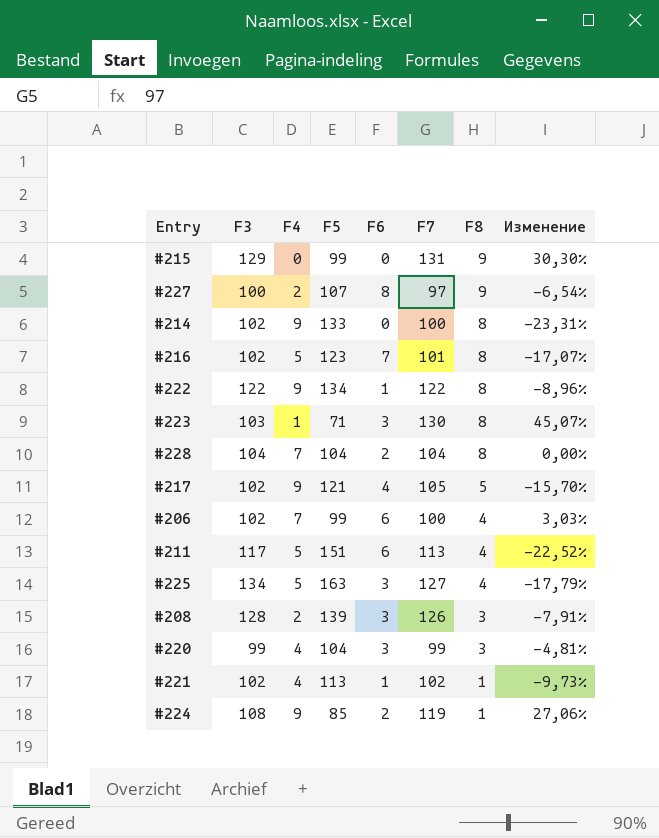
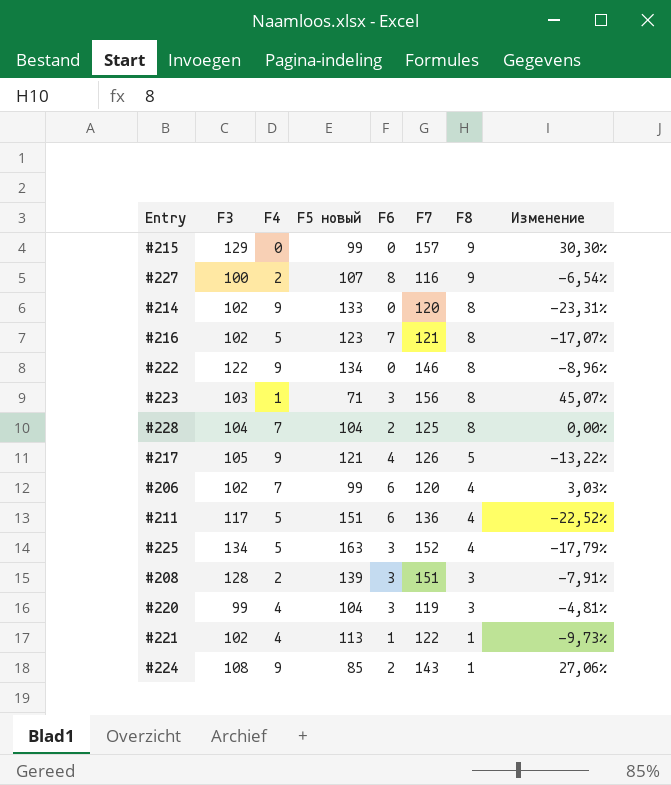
column name: F5 -> F5 новый
#215 | F7: 131 -> 157
#227 | F7: 97 -> 116
#214 | F7: 100 -> 120
#216 | F7: 101 -> 121
#222 | F6: 1 -> 0
#222 | F7: 122 -> 146
#223 | F7: 130 -> 156
#228 | F7: 104 -> 125
#217 | F3: 102 -> 105
#217 | F7: 105 -> 126
#217 | Изменение: -15,70% -> -13,22%
#206 | F7: 100 -> 120
#211 | F7: 113 -> 136
#225 | F7: 127 -> 152
#208 | F7: 126 -> 151
#220 | F7: 99 -> 119
#221 | F7: 102 -> 122
#224 | F7: 119 -> 143

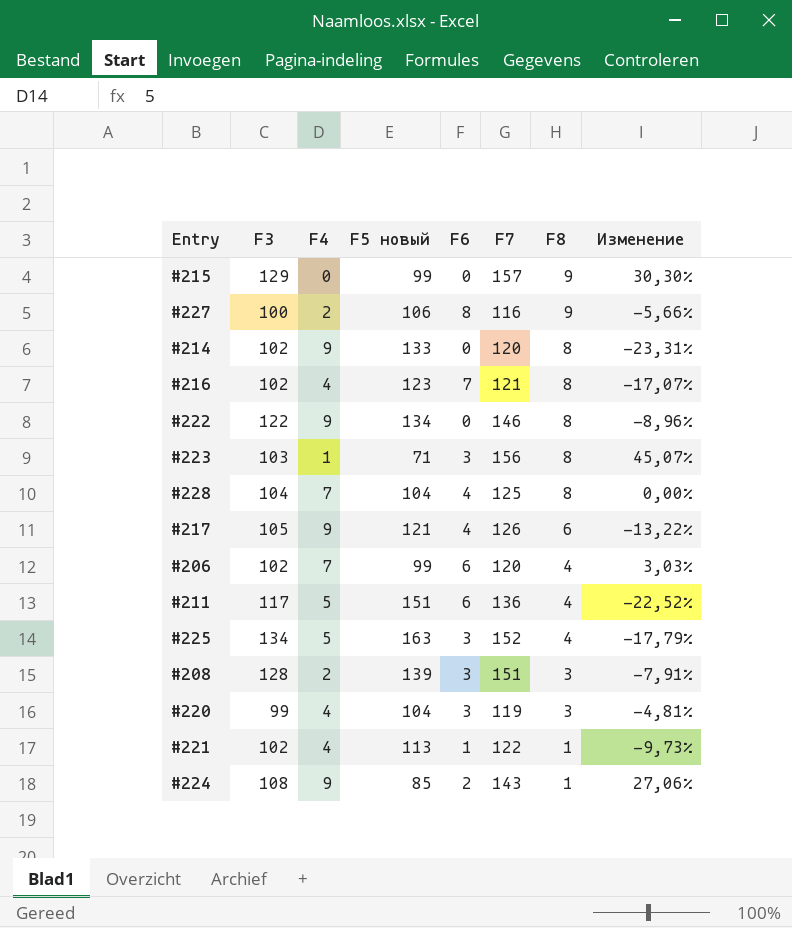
#227 | F5 новый: 107 -> 106
#227 | Изменение: -6,54% -> -5,66%
#216 | F4: 5 -> 4
#228 | F6: 2 -> 4
#217 | F8: 5 -> 6

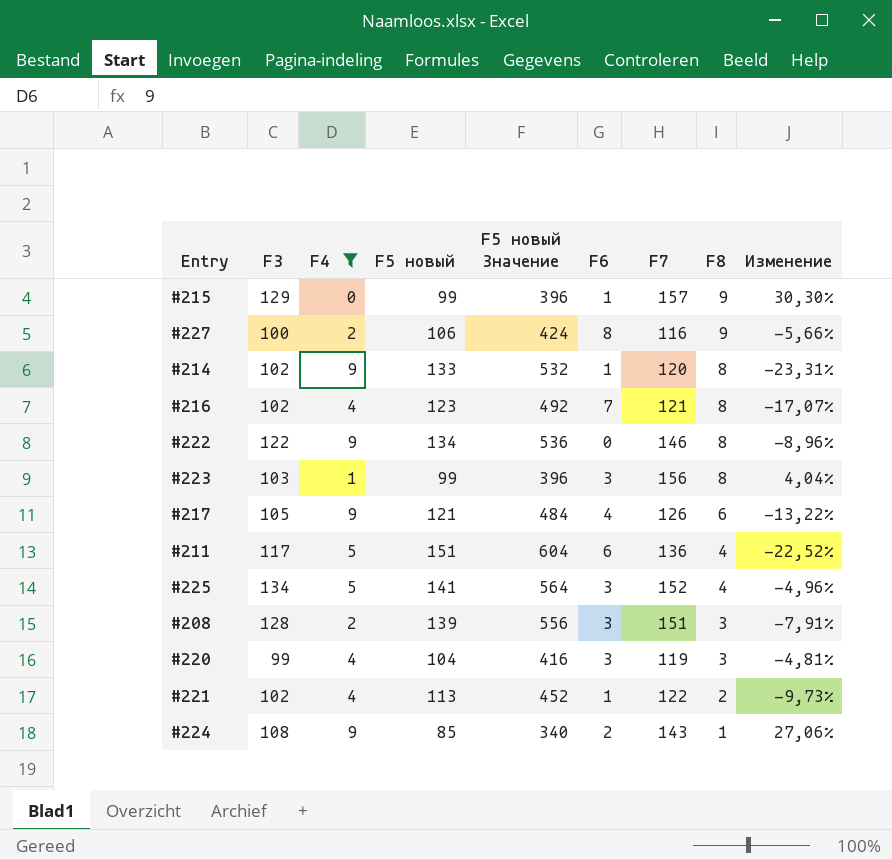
filter: none -> F4 != 7
column F5 новый Значение | formula: none -> [F5 новый] * 4
#215 | F6: 0 -> 1
#214 | F6: 0 -> 1
#223 | F5 новый: 71 -> 99
#223 | Изменение: 45,07% -> 4,04%
#225 | F5 новый: 163 -> 141
#225 | Изменение: -17,79% -> -4,96%
#221 | F8: 1 -> 2

